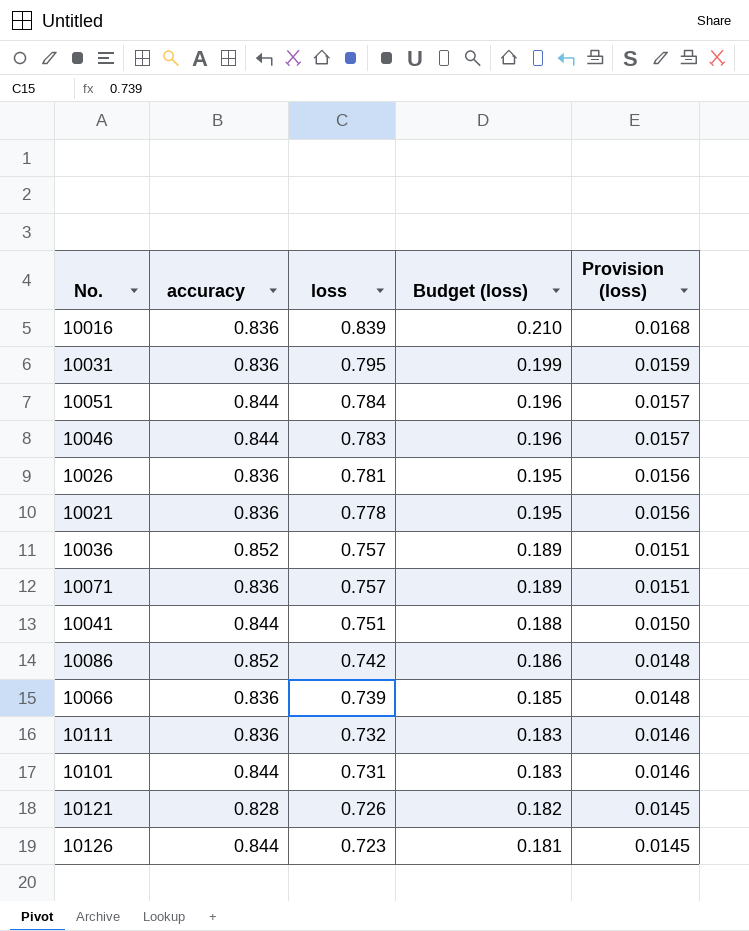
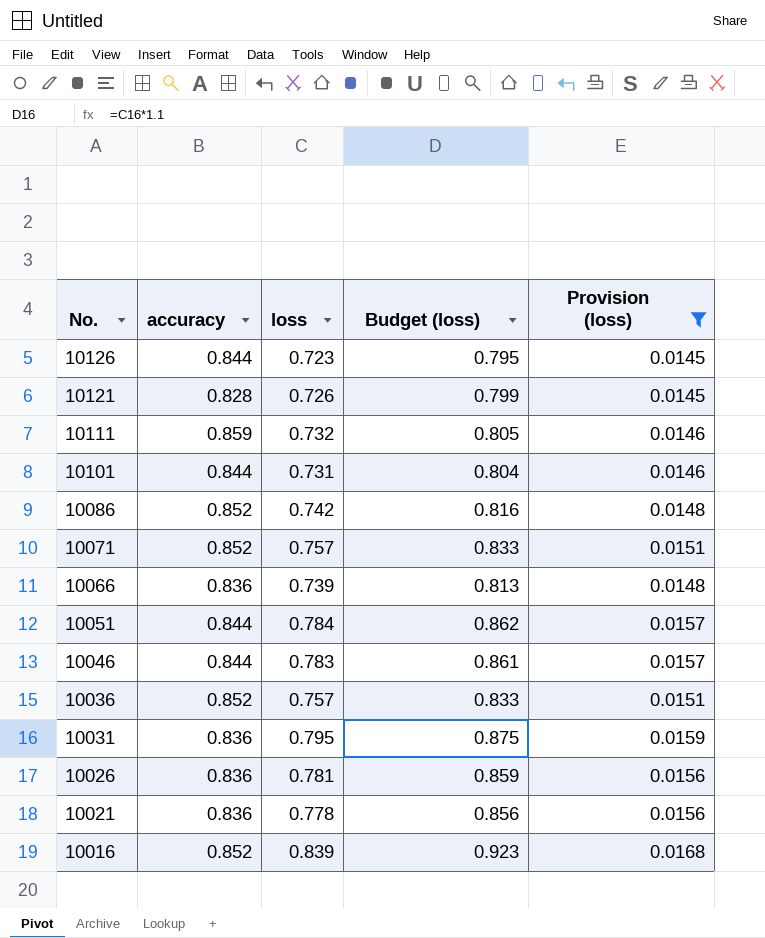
filter: none -> Provision (loss) != 0.0150
row order: loss descending -> No. descending
column Budget (loss) | formula: [loss] * 0.25 -> [loss] * 1.1
10111 | accuracy: 0.836 -> 0.859
10071 | accuracy: 0.836 -> 0.852
10016 | accuracy: 0.836 -> 0.852

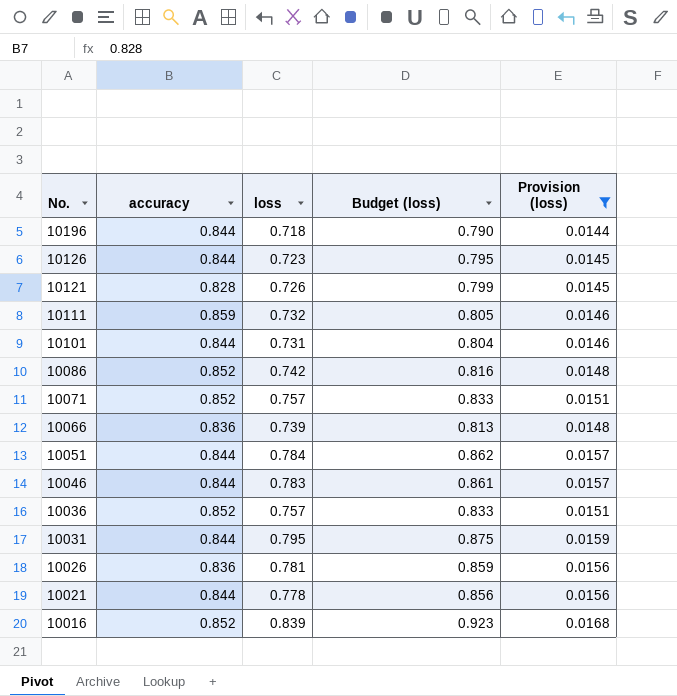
row 10196: none -> 0.844 | 0.718 | 0.790 | 0.0144
10031 | accuracy: 0.836 -> 0.844
10021 | accuracy: 0.836 -> 0.844

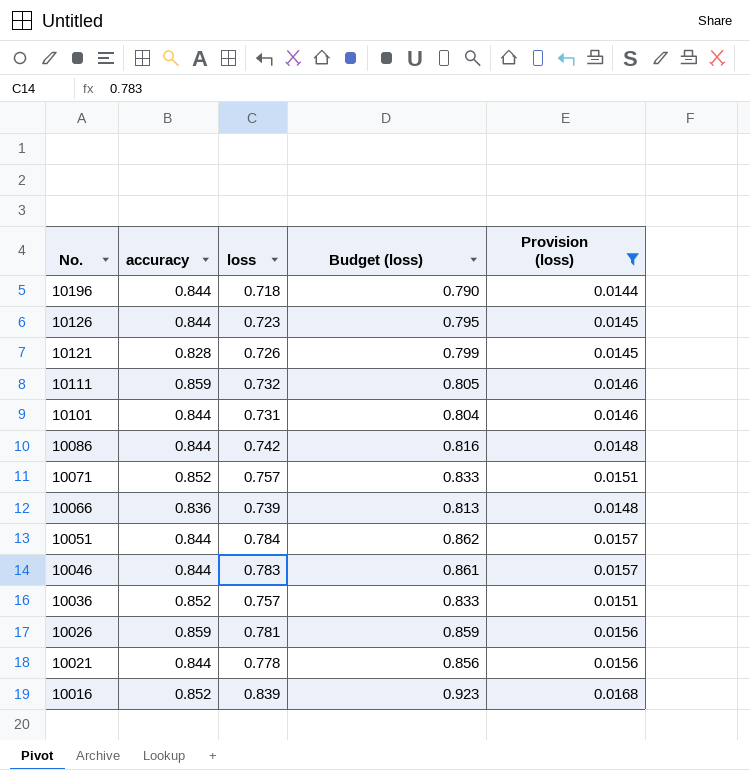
row 10031: 0.844 | 0.795 | 0.875 | 0.0159 -> none
10086 | accuracy: 0.852 -> 0.844
10026 | accuracy: 0.836 -> 0.859

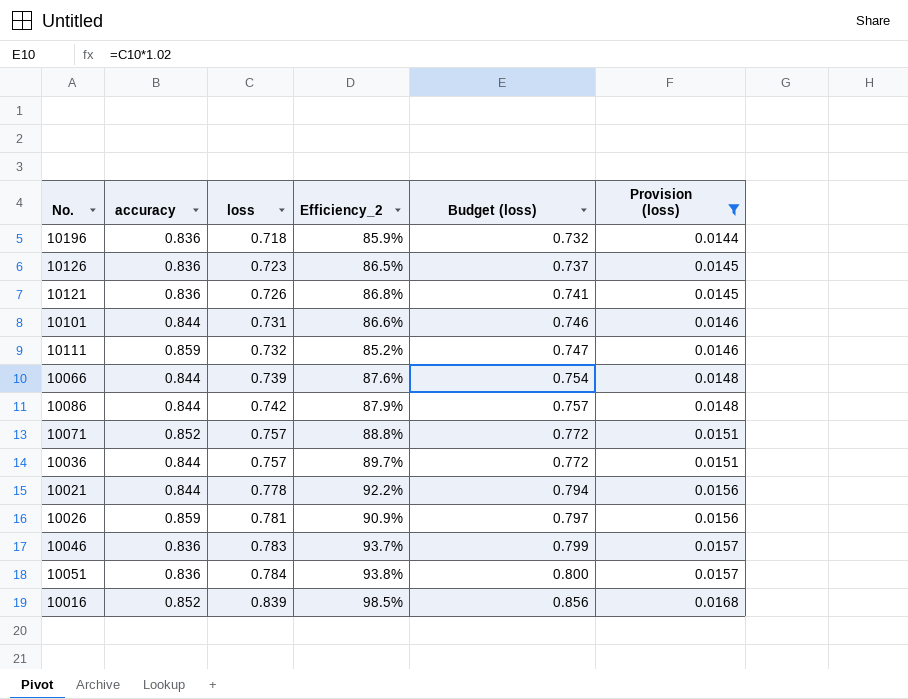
row order: No. descending -> loss ascending
column Efficiency_2 | formula: none -> [loss] / [accuracy]
column Budget (loss) | formula: [loss] * 1.1 -> [loss] * 1.02
10196 | accuracy: 0.844 -> 0.836
10126 | accuracy: 0.844 -> 0.836
10121 | accuracy: 0.828 -> 0.836
10066 | accuracy: 0.836 -> 0.844
10036 | accuracy: 0.852 -> 0.844
10046 | accuracy: 0.844 -> 0.836
10051 | accuracy: 0.844 -> 0.836

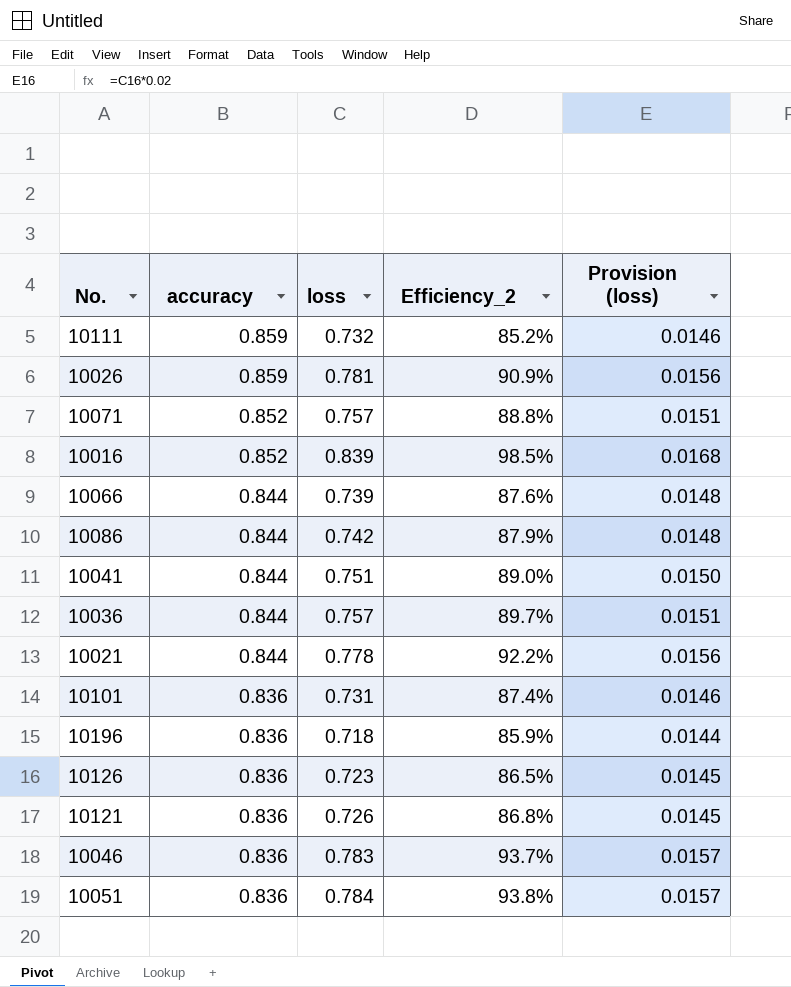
filter: Provision (loss) != 0.0150 -> none
row order: loss ascending -> accuracy descending
column Budget (loss) | formula: [loss] * 1.02 -> none
10101 | accuracy: 0.844 -> 0.836
10101 | Efficiency_2: 86.6% -> 87.4%

